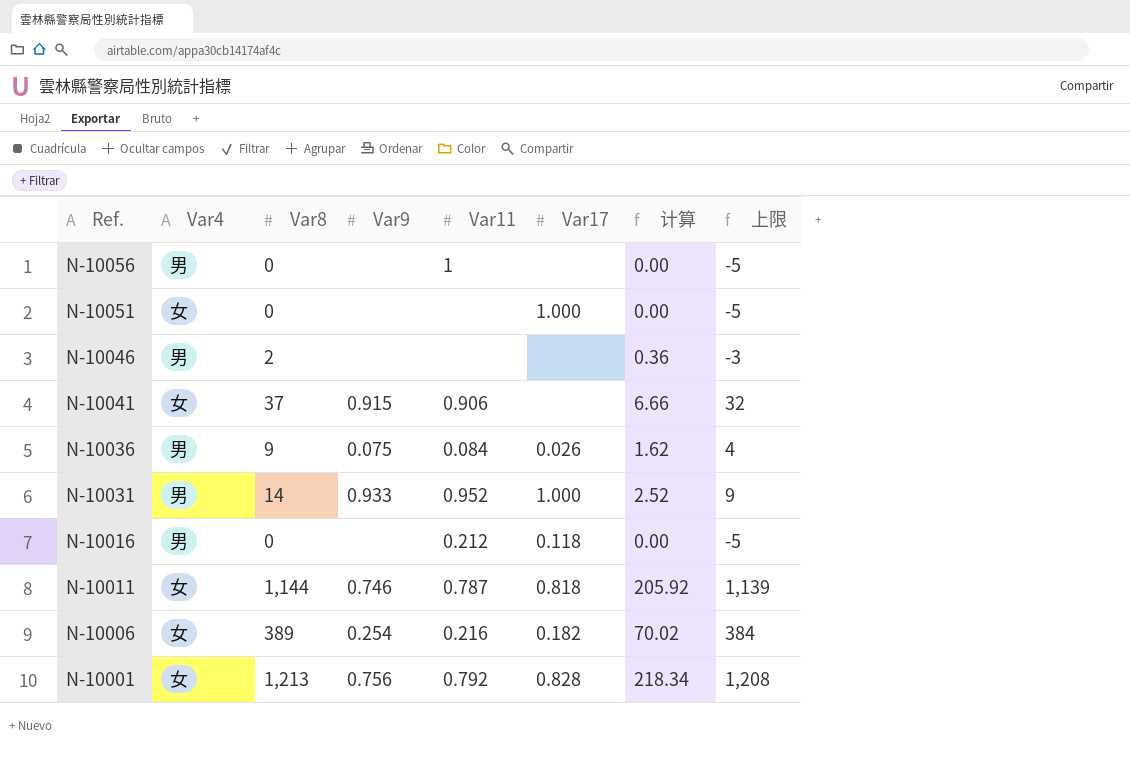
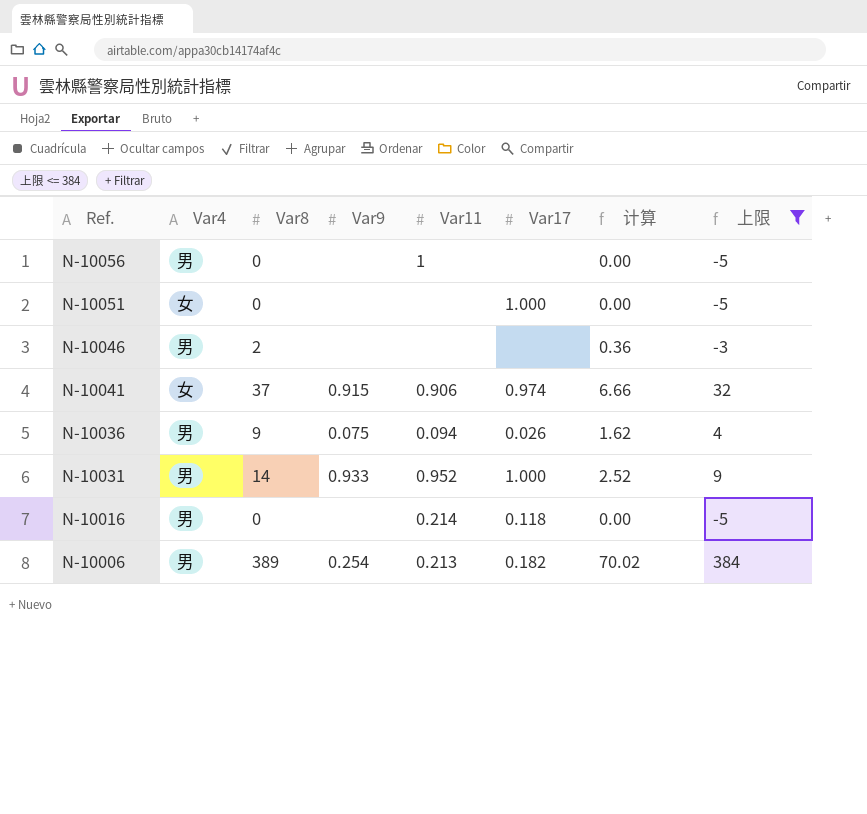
filter: none -> 上限 <= 384
N-10041 | Var17: none -> 0.974
N-10036 | Var11: 0.084 -> 0.094
N-10016 | Var11: 0.212 -> 0.214
N-10006 | Var4: 女 -> 男
N-10006 | Var11: 0.216 -> 0.213

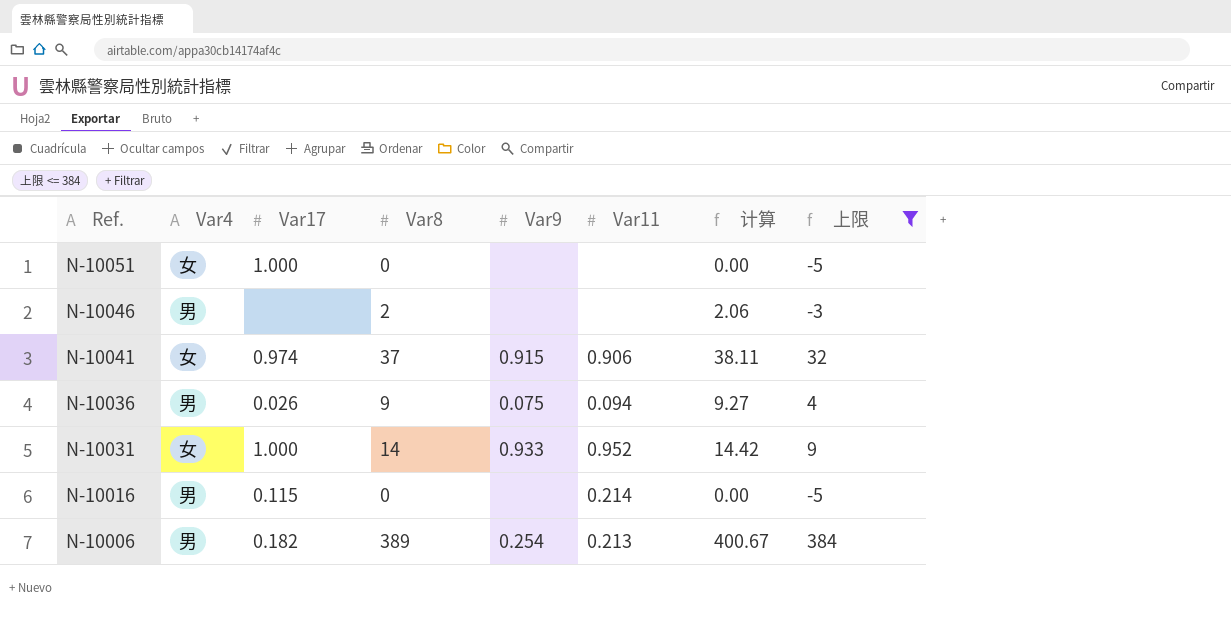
column Var17 | position: 6 -> 3
column 计算 | formula: [Var8] * 0.18 -> [Var8] * 1.03
row N-10056: 男 | 0 | none | 1 | none | 0.00 | -5 -> none
N-10031 | Var4: 男 -> 女
N-10016 | Var17: 0.118 -> 0.115

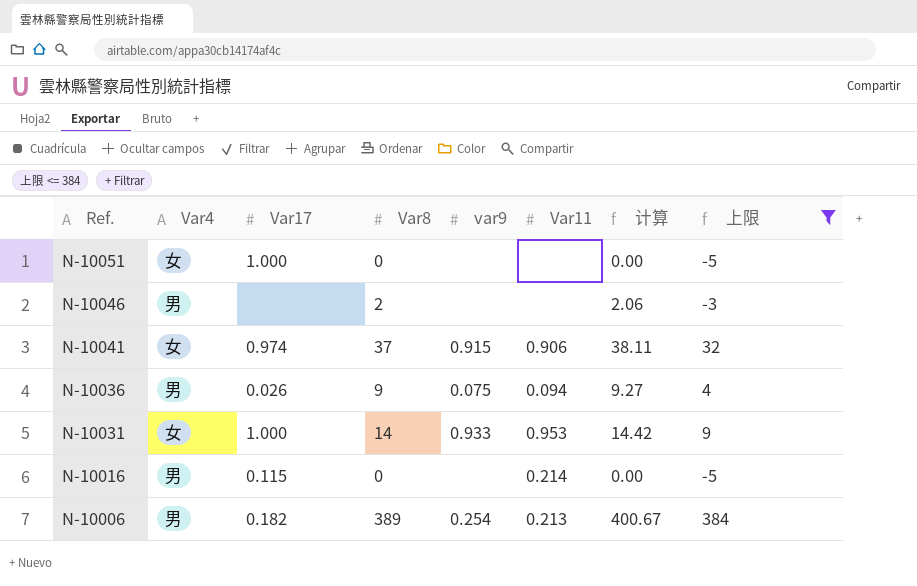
column name: Var9 -> var9
N-10031 | Var11: 0.952 -> 0.953

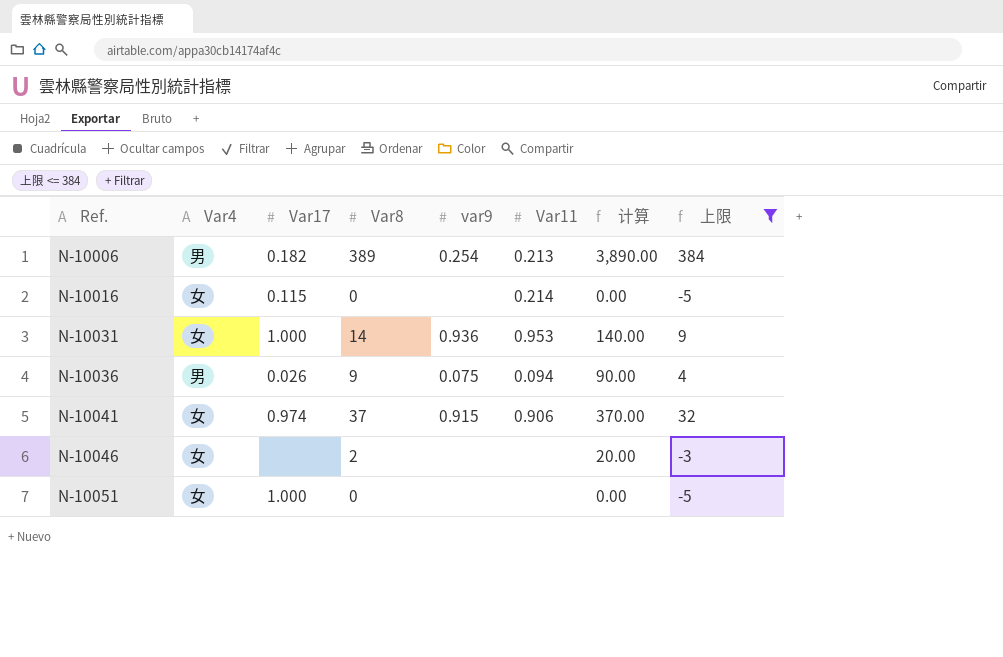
row order: Ref. descending -> Ref. ascending
column 计算 | formula: [Var8] * 1.03 -> [Var8] * 10
N-10016 | Var4: 男 -> 女
N-10031 | var9: 0.933 -> 0.936
N-10046 | Var4: 男 -> 女

